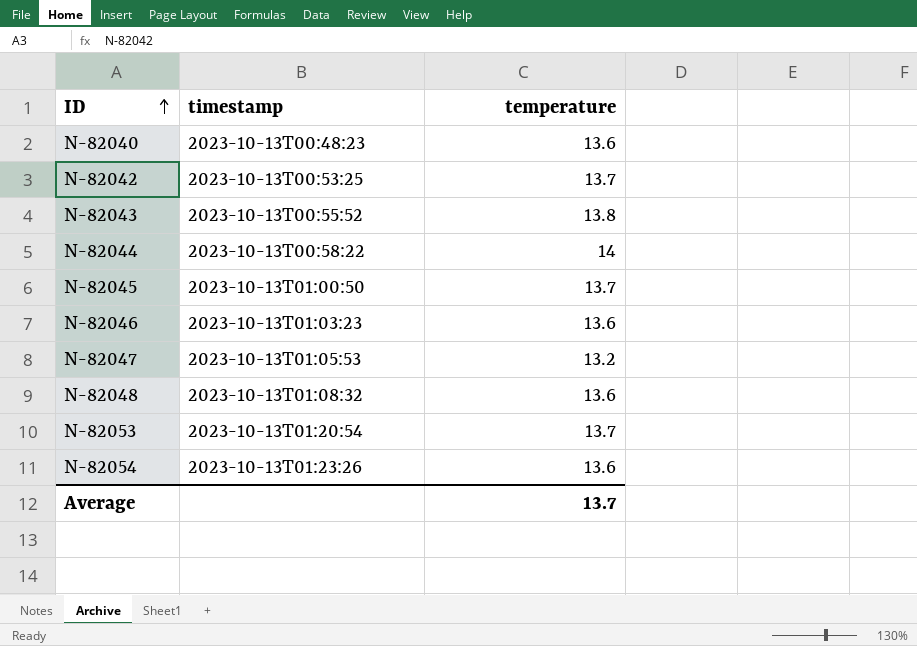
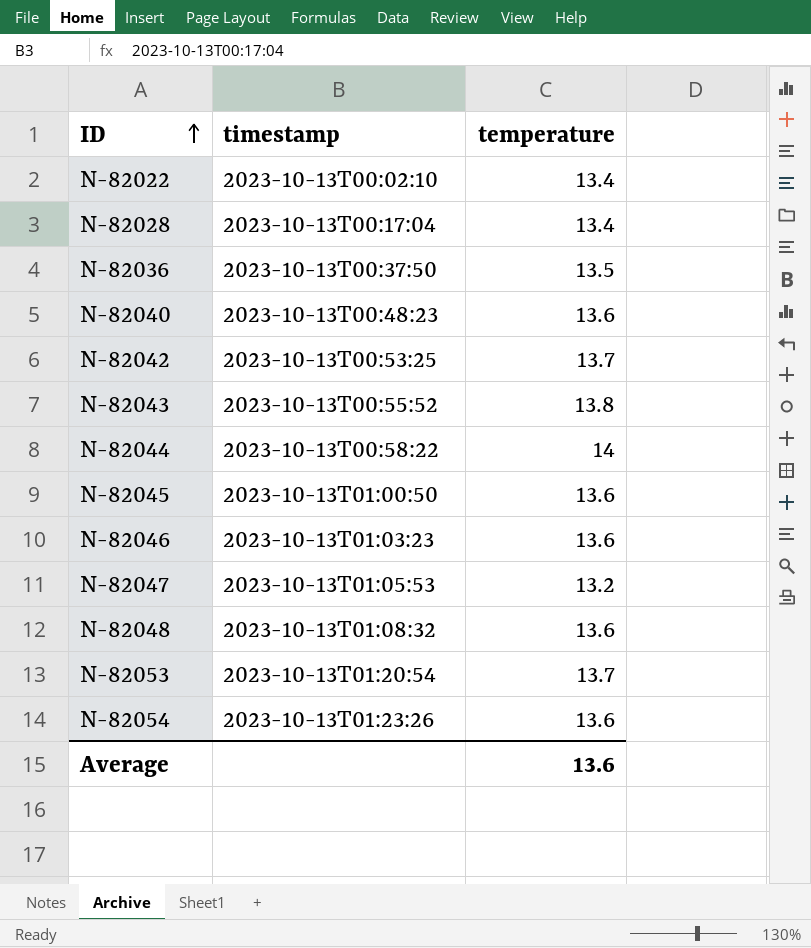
row N-82022: none -> 2023-10-13T00:02:10 | 13.4
row N-82028: none -> 2023-10-13T00:17:04 | 13.4
row N-82036: none -> 2023-10-13T00:37:50 | 13.5
N-82045 | temperature: 13.7 -> 13.6
Average | temperature: 13.7 -> 13.6

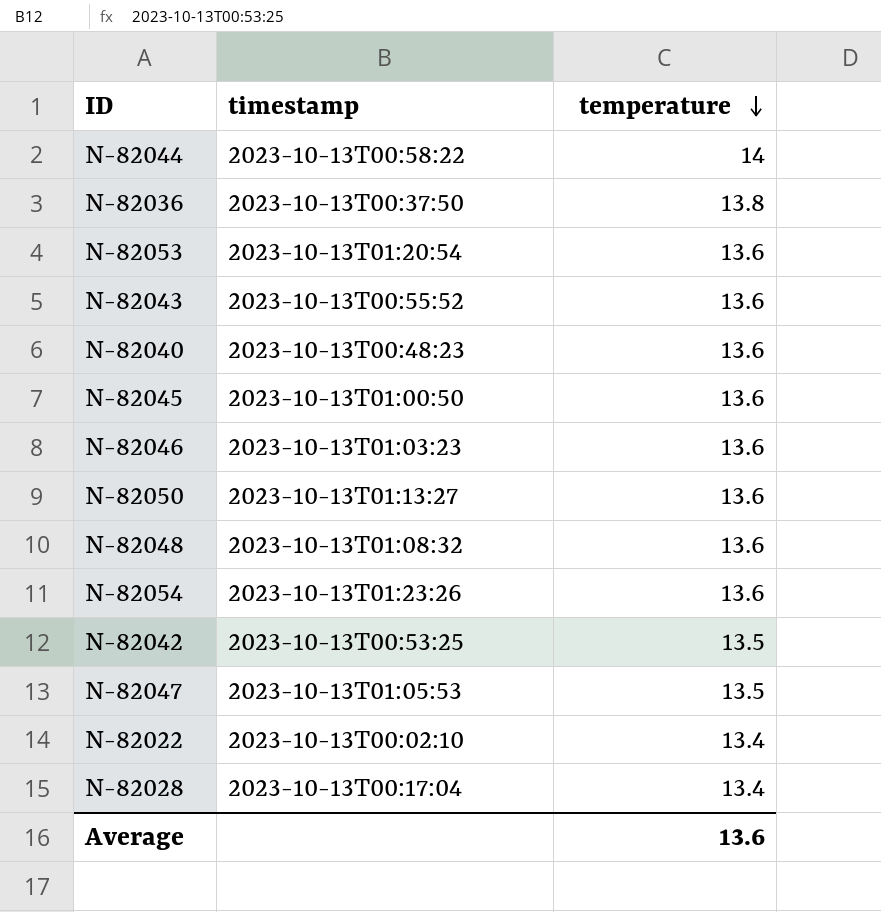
row order: ID ascending -> temperature descending
N-82036 | temperature: 13.5 -> 13.8
N-82053 | temperature: 13.7 -> 13.6
N-82043 | temperature: 13.8 -> 13.6
row N-82050: none -> 2023-10-13T01:13:27 | 13.6
N-82042 | temperature: 13.7 -> 13.5
N-82047 | temperature: 13.2 -> 13.5

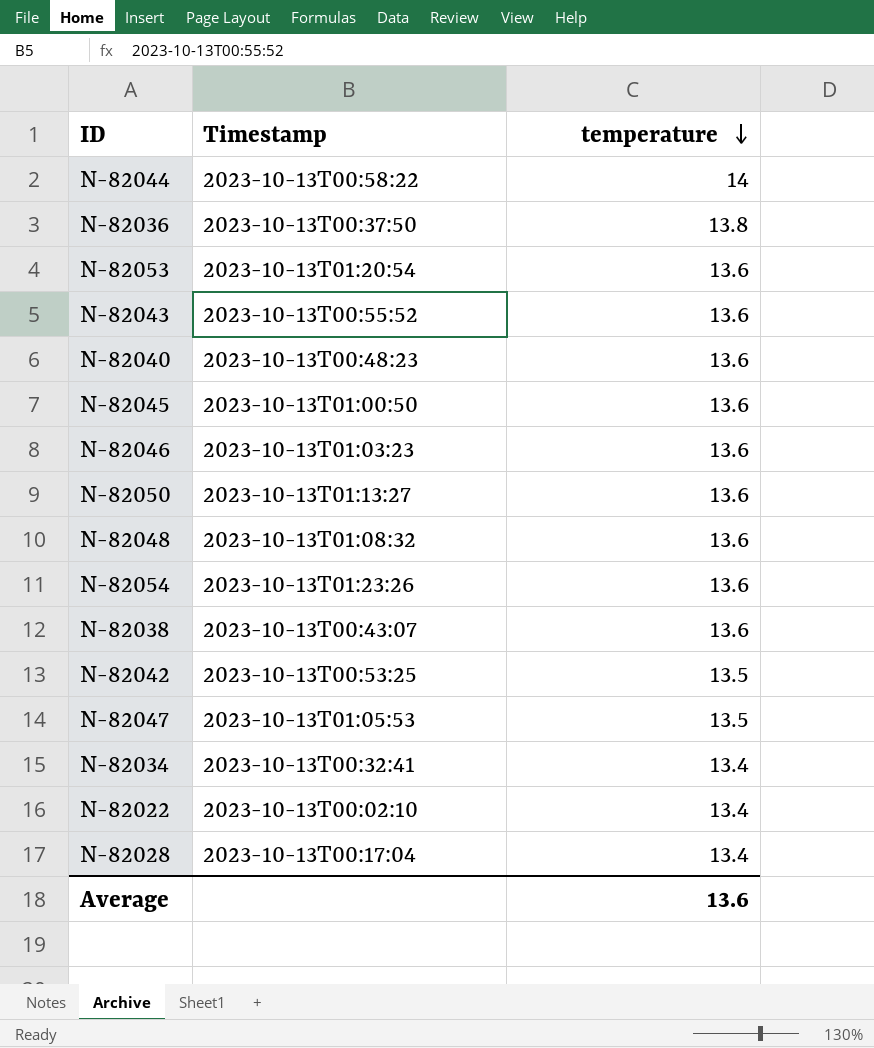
column name: timestamp -> Timestamp
row N-82038: none -> 2023-10-13T00:43:07 | 13.6
row N-82034: none -> 2023-10-13T00:32:41 | 13.4

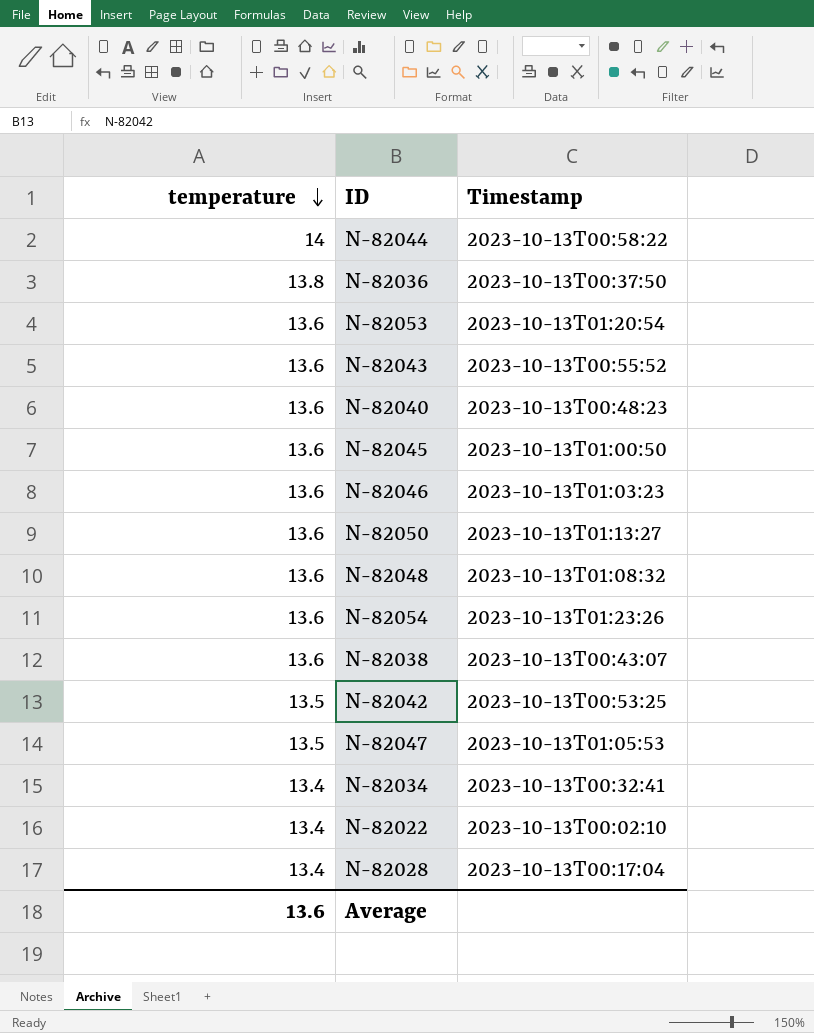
column temperature | position: 3 -> 1

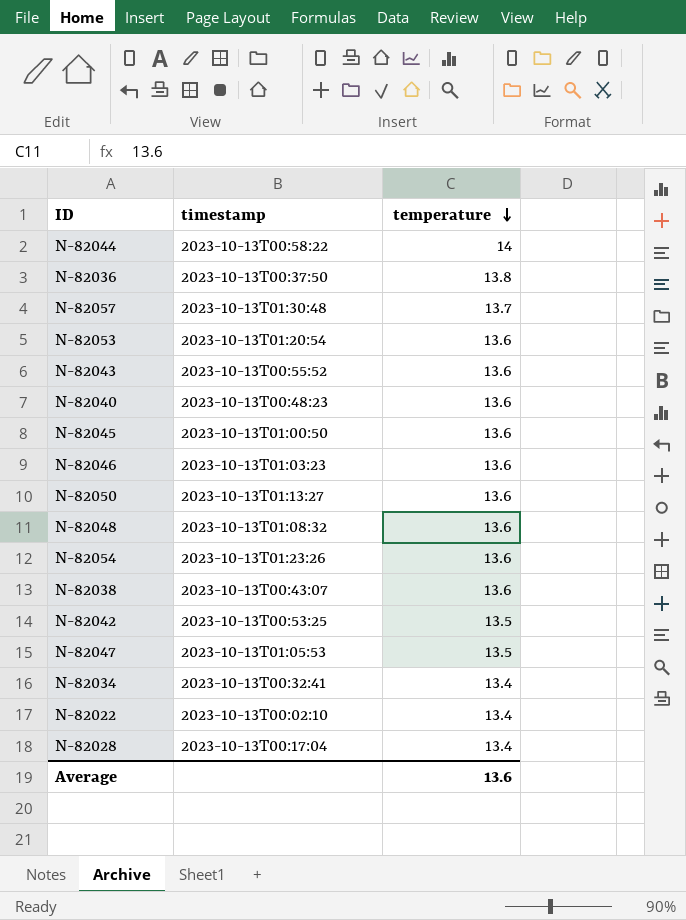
column name: Timestamp -> timestamp
column temperature | position: 1 -> 3
row N-82057: none -> 2023-10-13T01:30:48 | 13.7

